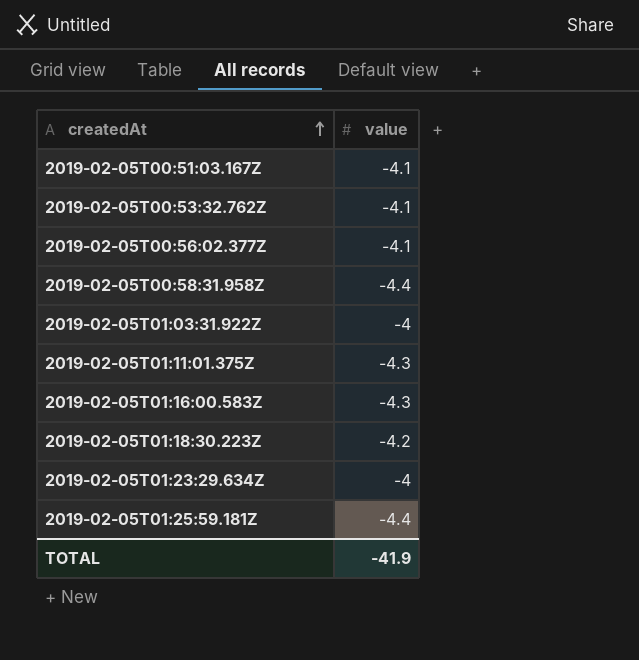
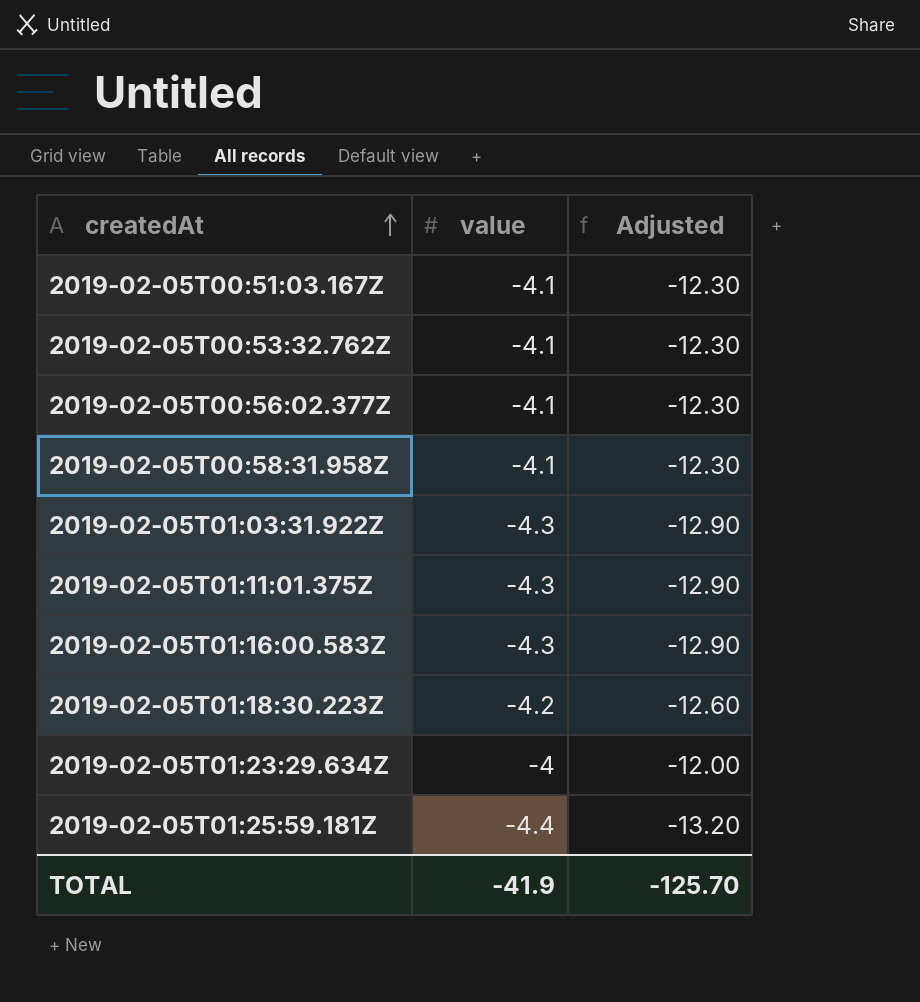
column Adjusted | formula: none -> [value] * 3
2019-02-05T00:58:31.958Z | value: -4.4 -> -4.1
2019-02-05T01:03:31.922Z | value: -4 -> -4.3

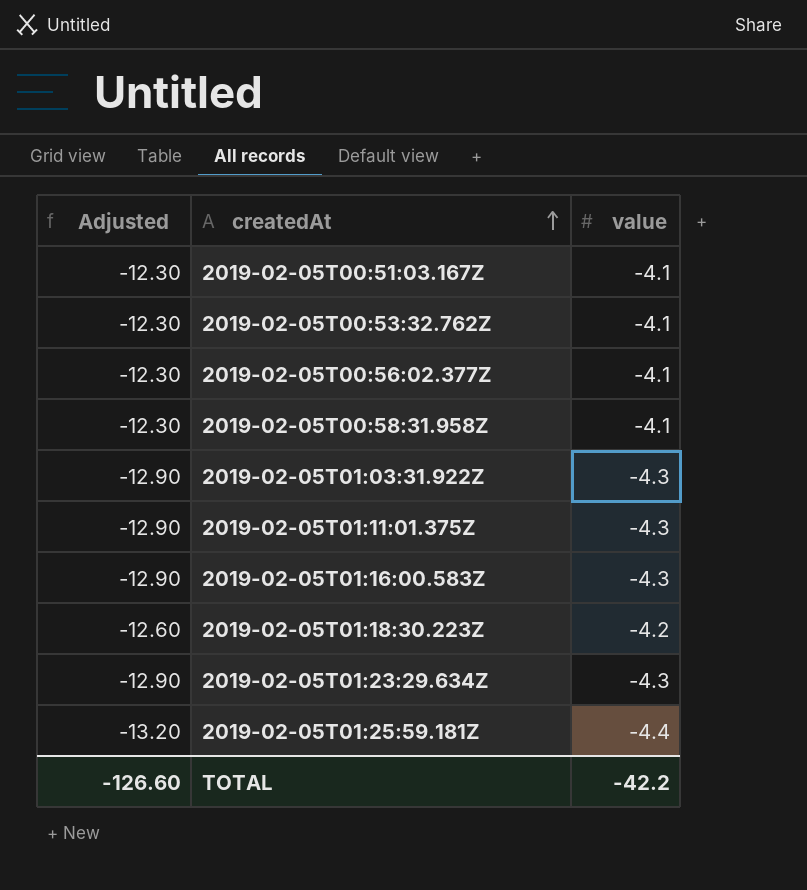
column Adjusted | position: 3 -> 1
2019-02-05T01:23:29.634Z | Adjusted: -12.00 -> -12.90
2019-02-05T01:23:29.634Z | value: -4 -> -4.3
TOTAL | Adjusted: -125.70 -> -126.60
TOTAL | value: -41.9 -> -42.2

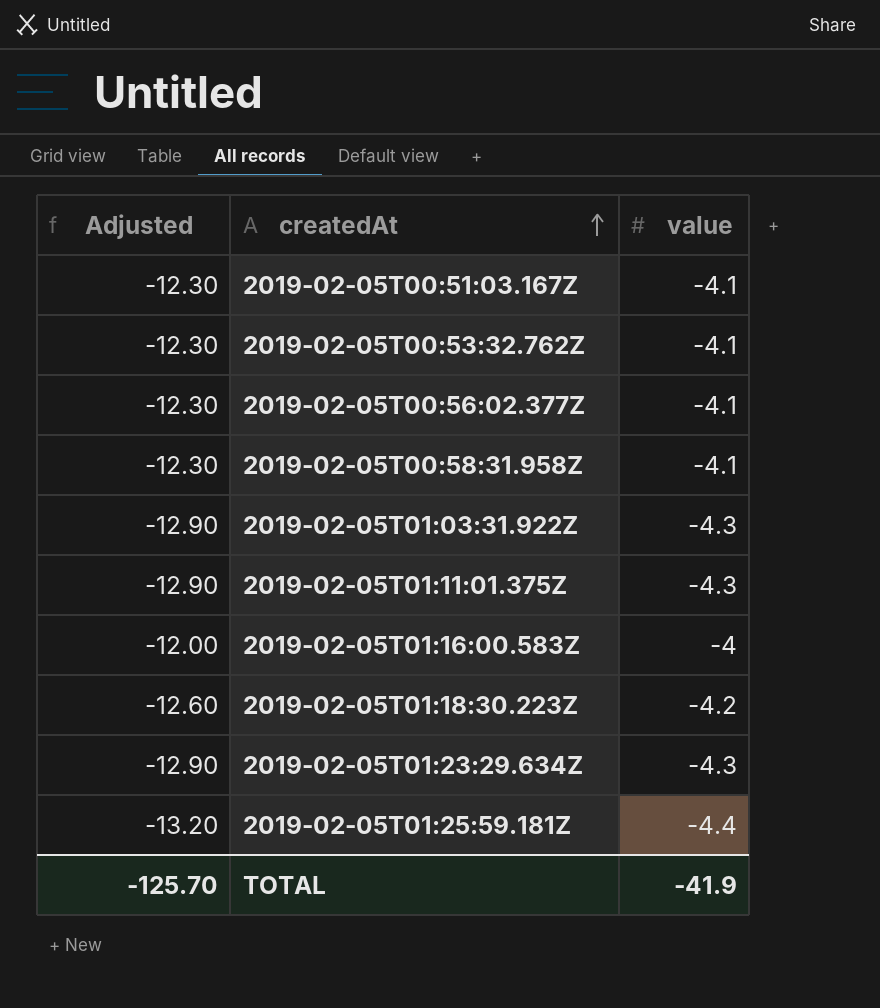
2019-02-05T01:16:00.583Z | Adjusted: -12.90 -> -12.00
2019-02-05T01:16:00.583Z | value: -4.3 -> -4
TOTAL | Adjusted: -126.60 -> -125.70
TOTAL | value: -42.2 -> -41.9

